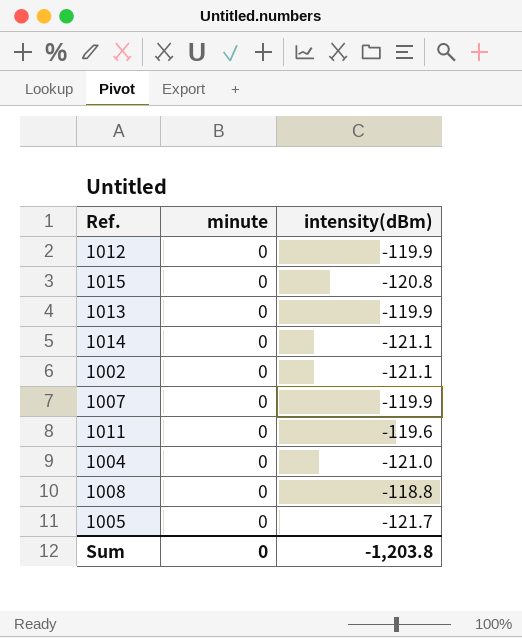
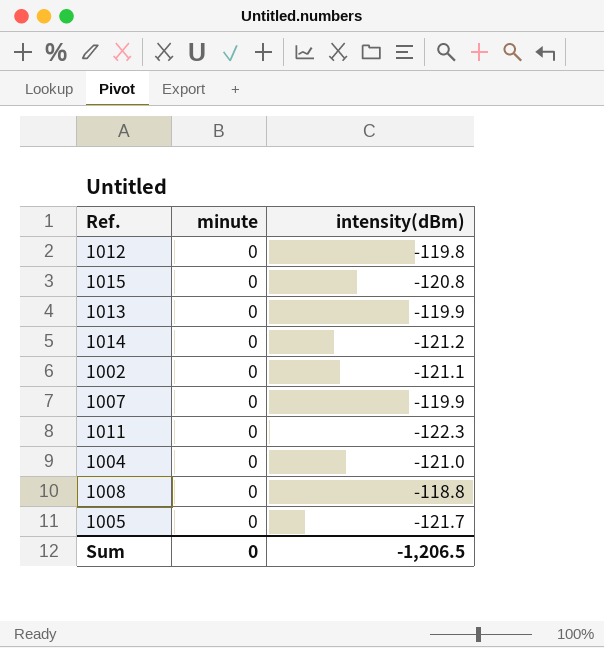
1012 | intensity(dBm): -119.9 -> -119.8
1014 | intensity(dBm): -121.1 -> -121.2
1011 | intensity(dBm): -119.6 -> -122.3
Sum | intensity(dBm): -1,203.8 -> -1,206.5

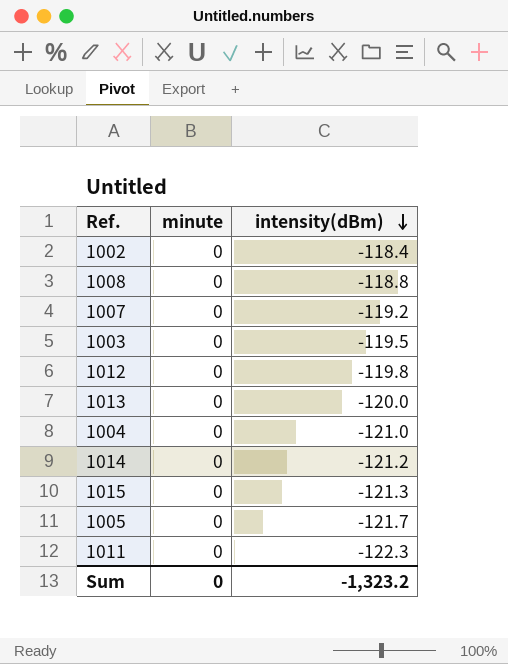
row order: none -> intensity(dBm) descending
1002 | intensity(dBm): -121.1 -> -118.4
1007 | intensity(dBm): -119.9 -> -119.2
row 1003: none -> 0 | -119.5
1013 | intensity(dBm): -119.9 -> -120.0
1015 | intensity(dBm): -120.8 -> -121.3
Sum | intensity(dBm): -1,206.5 -> -1,323.2

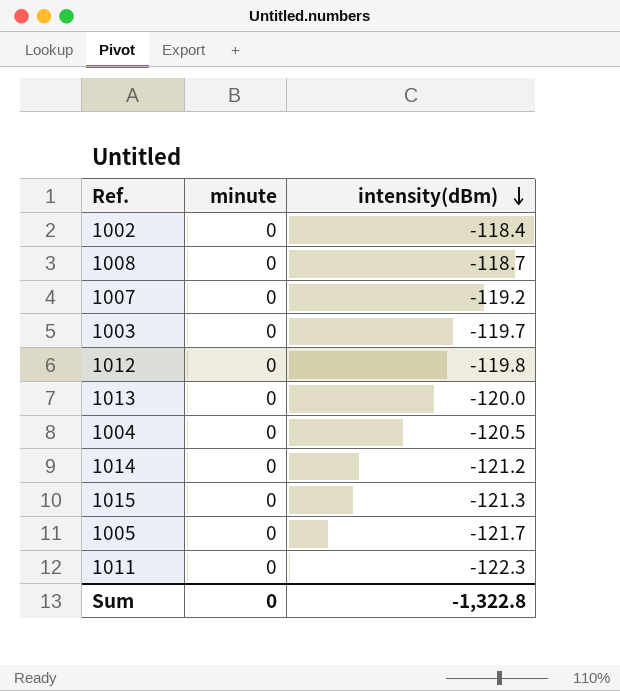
1008 | intensity(dBm): -118.8 -> -118.7
1003 | intensity(dBm): -119.5 -> -119.7
1004 | intensity(dBm): -121.0 -> -120.5
Sum | intensity(dBm): -1,323.2 -> -1,322.8

